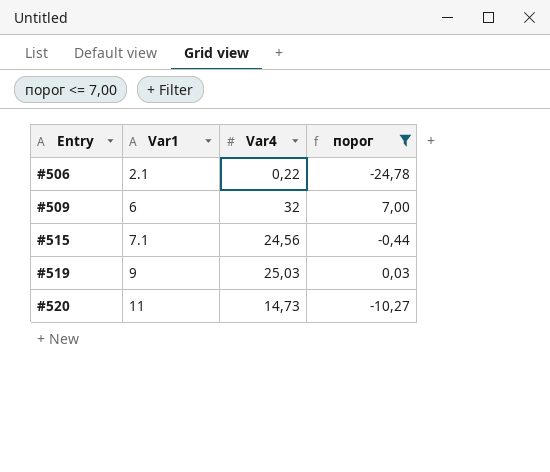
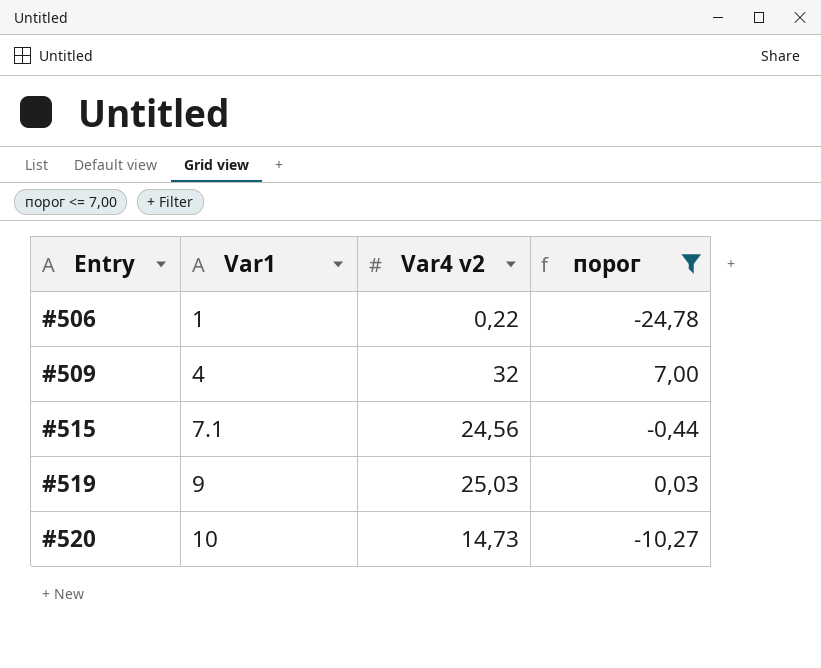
column name: Var4 -> Var4 v2
#506 | Var1: 2.1 -> 1
#509 | Var1: 6 -> 4
#520 | Var1: 11 -> 10

